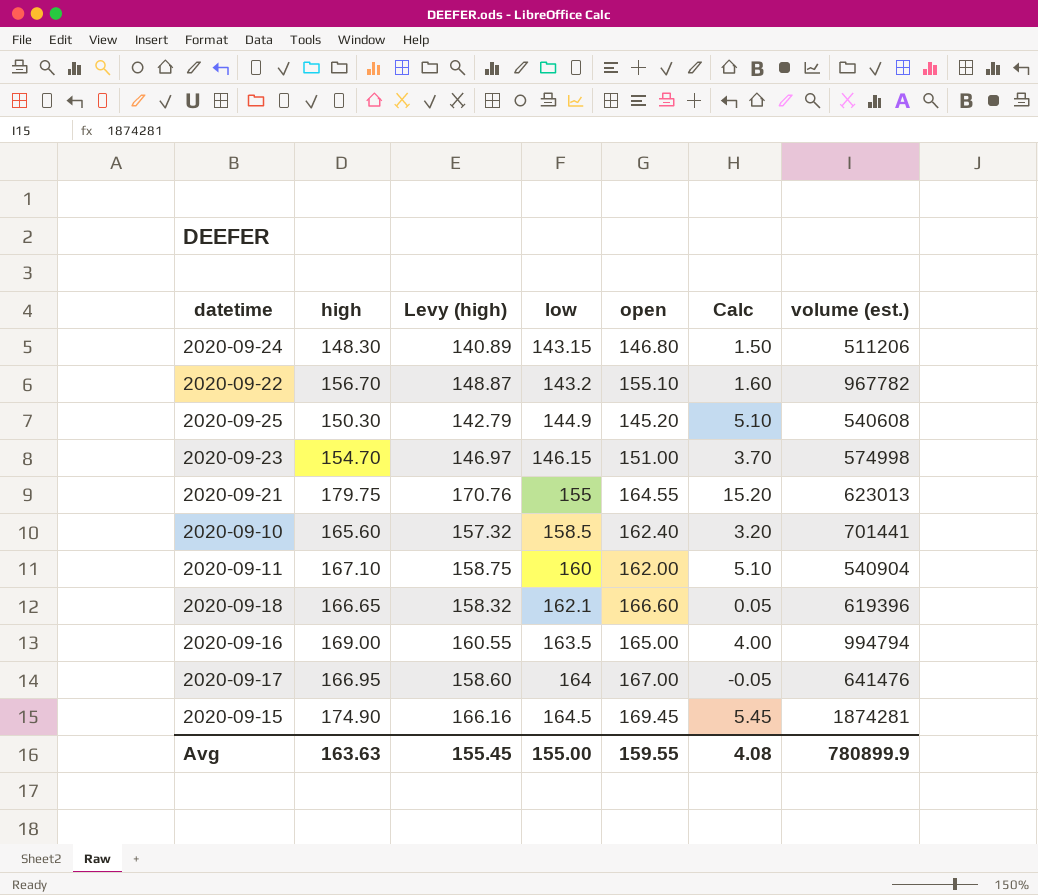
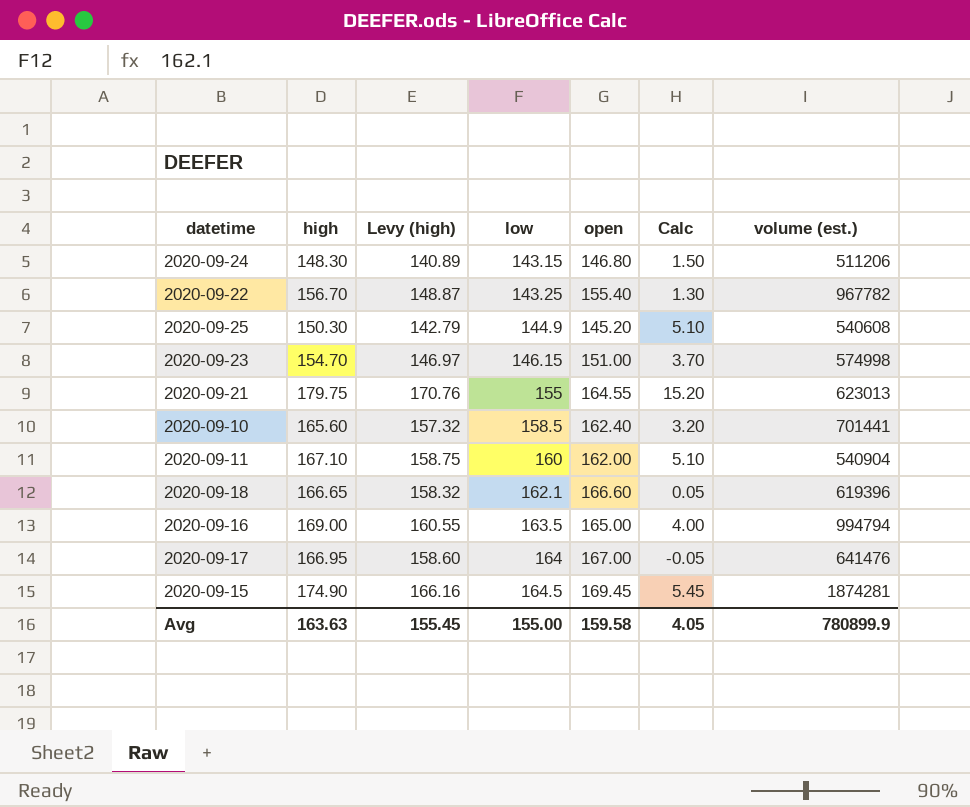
2020-09-22 | low: 143.2 -> 143.25
2020-09-22 | open: 155.10 -> 155.40
2020-09-22 | Calc: 1.60 -> 1.30
Avg | open: 159.55 -> 159.58
Avg | Calc: 4.08 -> 4.05

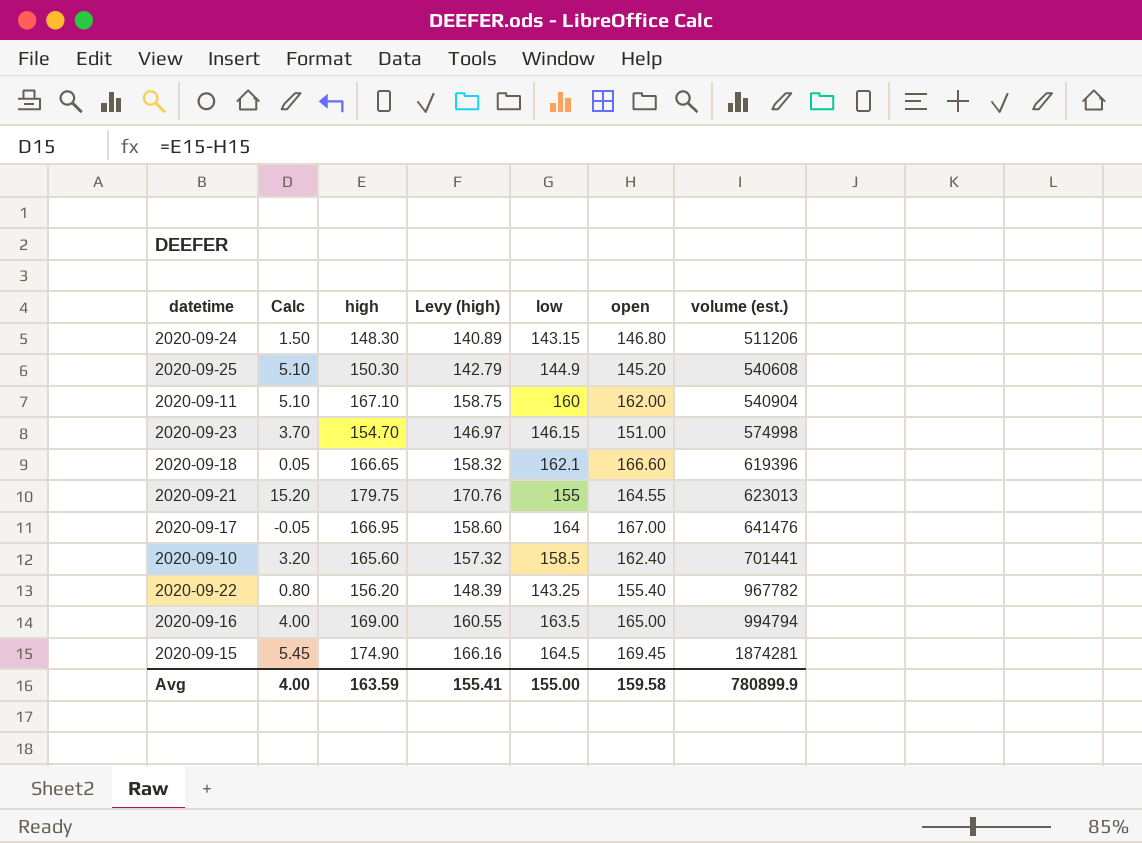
row order: low ascending -> volume (est.) ascending
column Calc | position: 6 -> 2
2020-09-22 | Calc: 1.30 -> 0.80
2020-09-22 | high: 156.70 -> 156.20
2020-09-22 | Levy (high): 148.87 -> 148.39
Avg | Calc: 4.05 -> 4.00
Avg | high: 163.63 -> 163.59
Avg | Levy (high): 155.45 -> 155.41

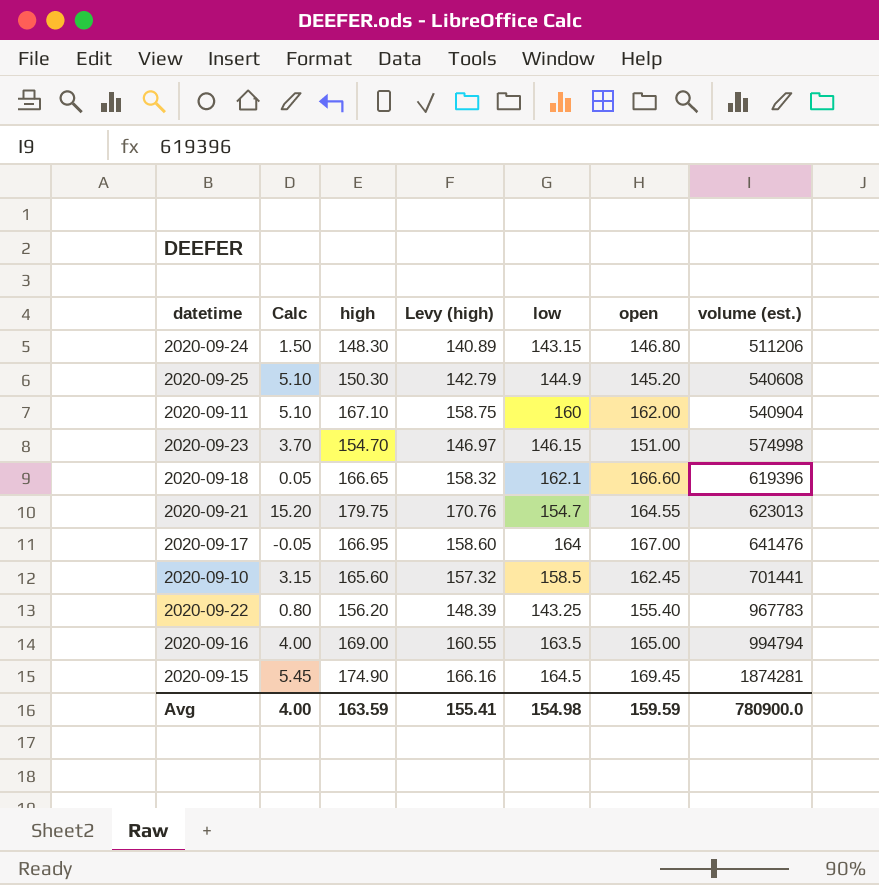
2020-09-21 | low: 155 -> 154.7
2020-09-10 | Calc: 3.20 -> 3.15
2020-09-10 | open: 162.40 -> 162.45
2020-09-22 | volume (est.): 967782 -> 967783
Avg | low: 155.00 -> 154.98
Avg | open: 159.58 -> 159.59
Avg | volume (est.): 780899.9 -> 780900.0

